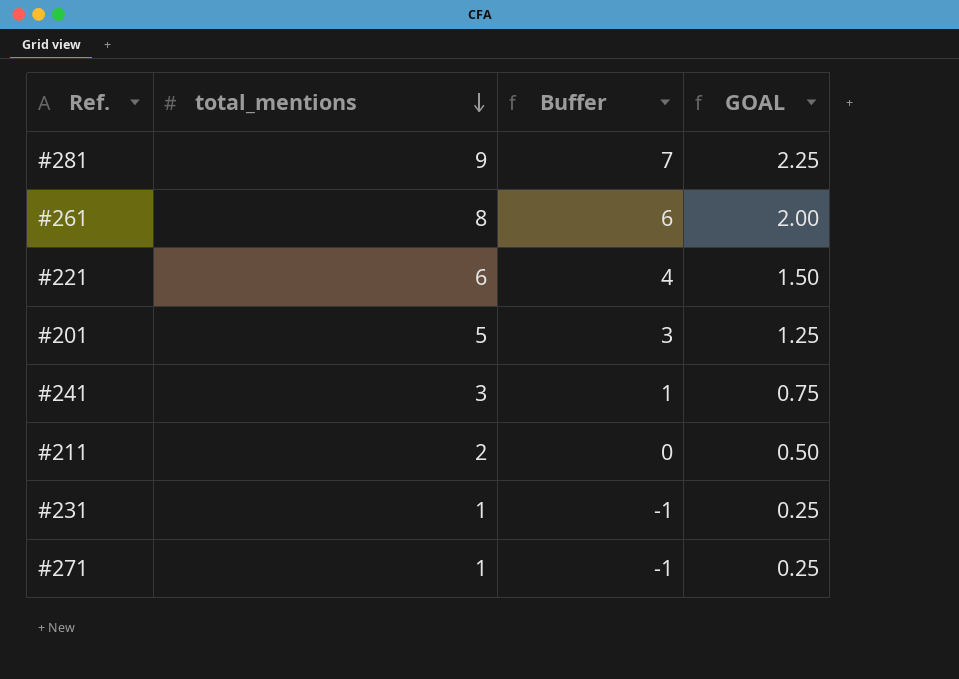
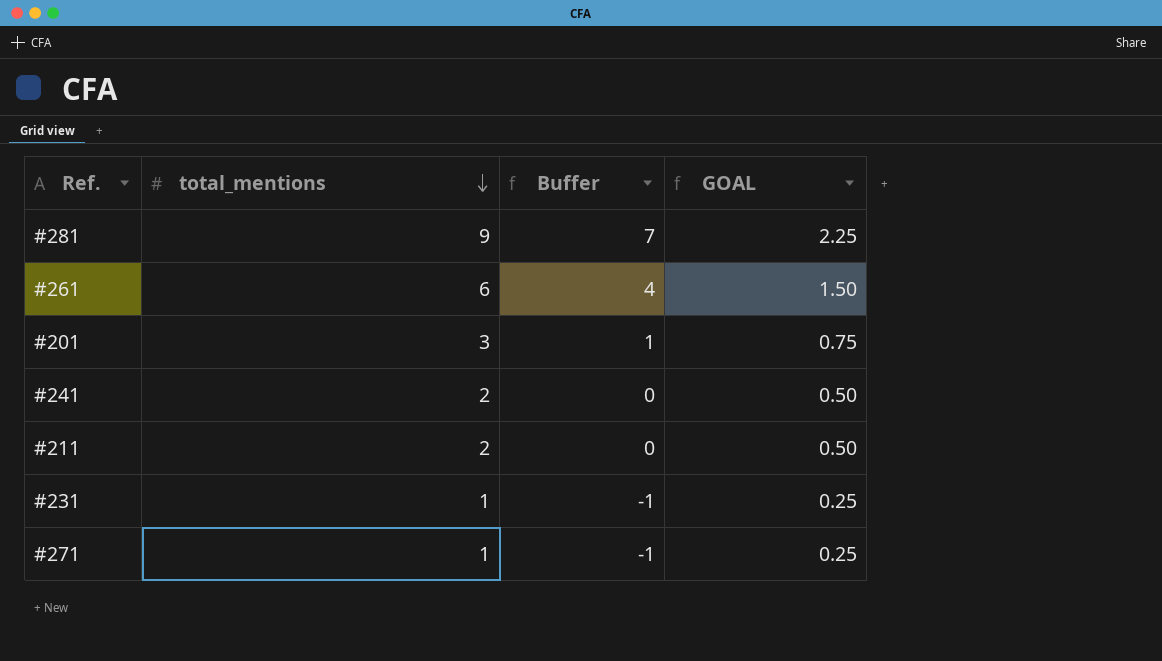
row #221: 6 | 4 | 1.50 -> none
#261 | total_mentions: 8 -> 6
#261 | Buffer: 6 -> 4
#261 | GOAL: 2.00 -> 1.50
#201 | total_mentions: 5 -> 3
#201 | Buffer: 3 -> 1
#201 | GOAL: 1.25 -> 0.75
#241 | total_mentions: 3 -> 2
#241 | Buffer: 1 -> 0
#241 | GOAL: 0.75 -> 0.50

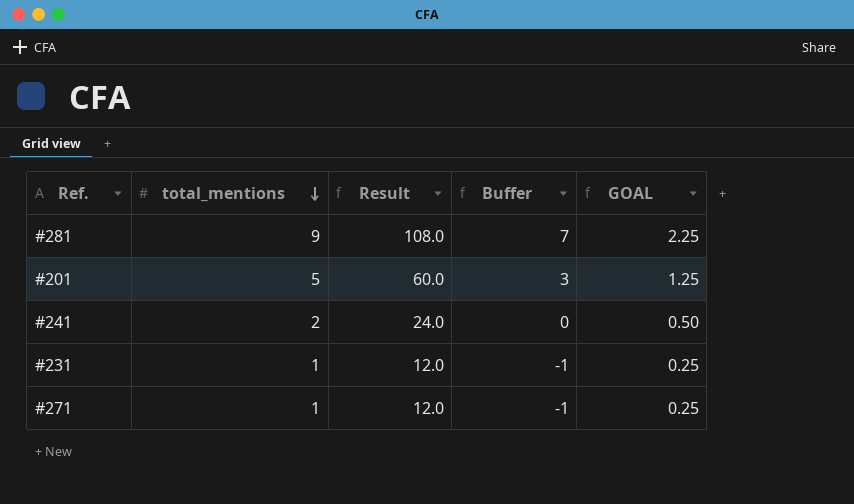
column Result | formula: none -> [total_mentions] * 12
row #261: 6 | 4 | 1.50 -> none
row #211: 2 | 0 | 0.50 -> none
#201 | total_mentions: 3 -> 5
#201 | Buffer: 1 -> 3
#201 | GOAL: 0.75 -> 1.25

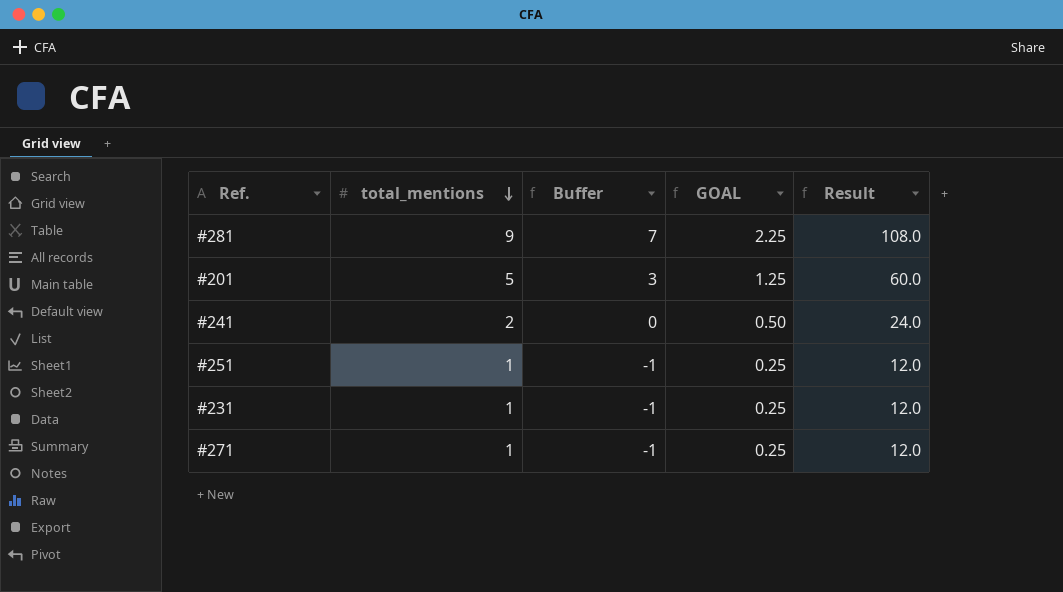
column Result | position: 3 -> 5
row #251: none -> 1 | -1 | 0.25 | 12.0

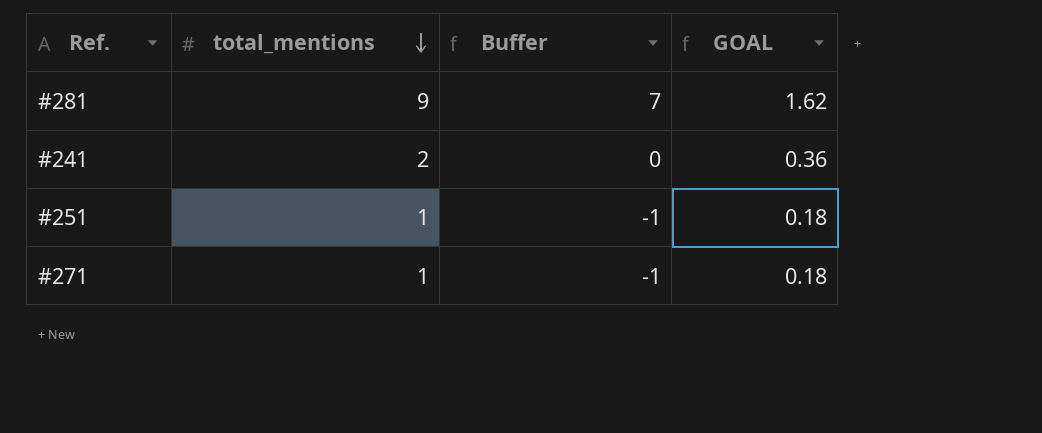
column Result | formula: [total_mentions] * 12 -> none
column GOAL | formula: [total_mentions] * 0.25 -> [total_mentions] * 0.18
row #201: 5 | 3 | 1.25 | 60.0 -> none
row #231: 1 | -1 | 0.25 | 12.0 -> none

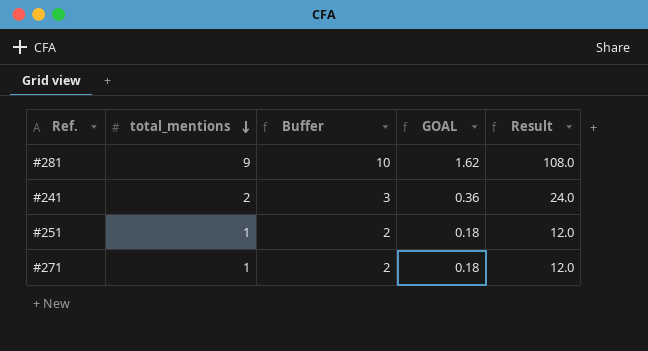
column Buffer | formula: [total_mentions] - 2 -> [total_mentions] + 1
column Result | formula: none -> [total_mentions] * 12

